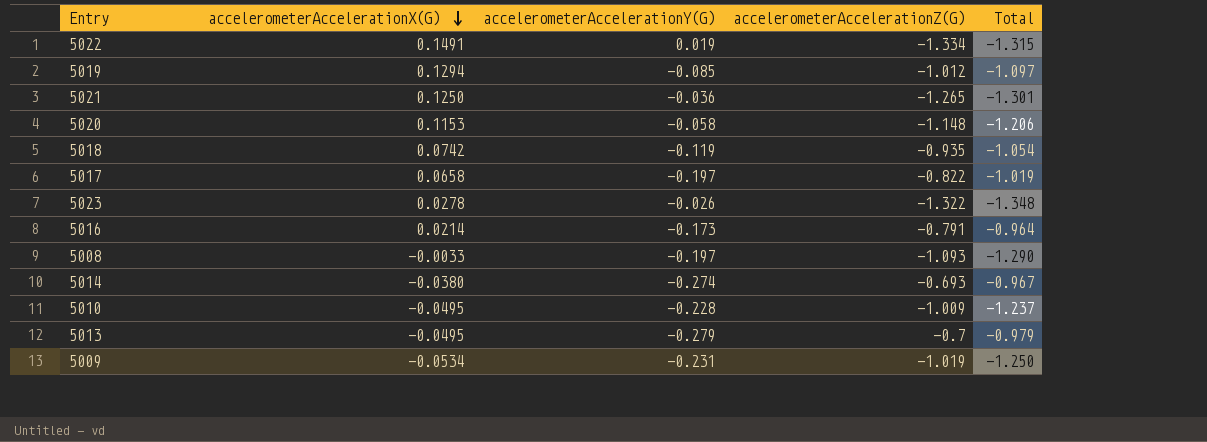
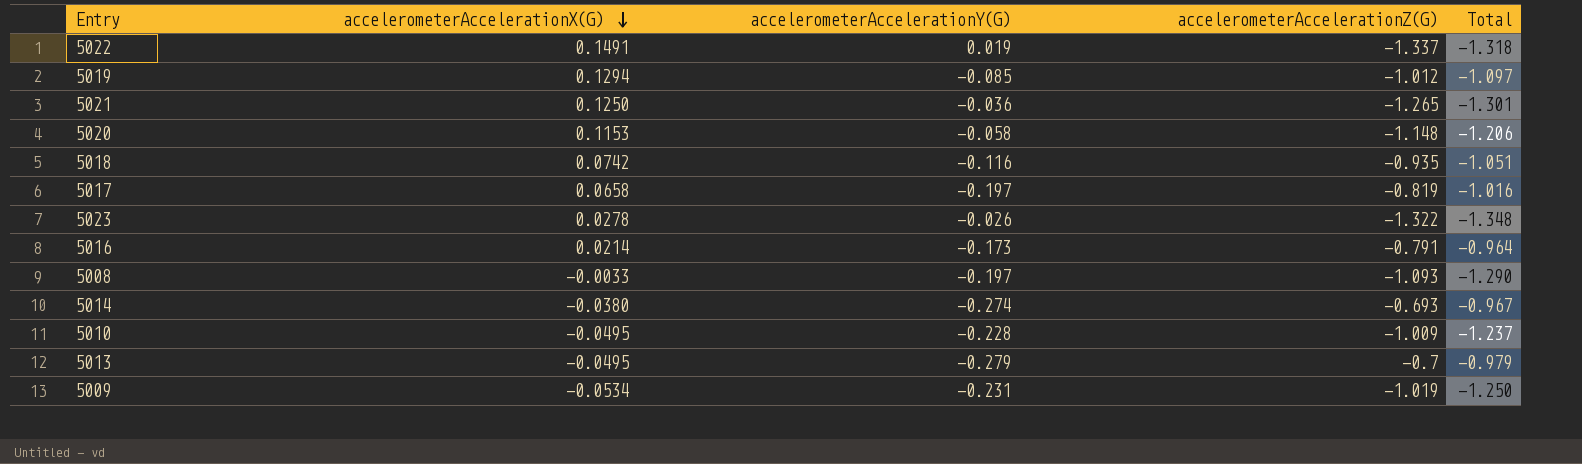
5022 | accelerometerAccelerationZ(G): -1.334 -> -1.337
5022 | Total: -1.315 -> -1.318
5018 | accelerometerAccelerationY(G): -0.119 -> -0.116
5018 | Total: -1.054 -> -1.051
5017 | accelerometerAccelerationZ(G): -0.822 -> -0.819
5017 | Total: -1.019 -> -1.016

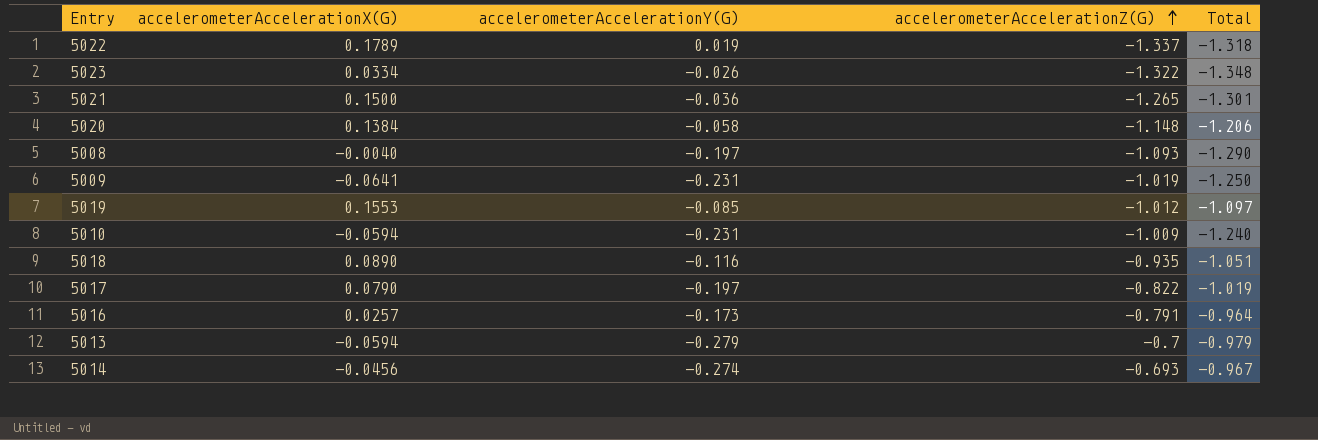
row order: accelerometerAccelerationX(G) descending -> accelerometerAccelerationZ(G) ascending
5022 | accelerometerAccelerationX(G): 0.1491 -> 0.1789
5023 | accelerometerAccelerationX(G): 0.0278 -> 0.0334
5021 | accelerometerAccelerationX(G): 0.1250 -> 0.1500
5020 | accelerometerAccelerationX(G): 0.1153 -> 0.1384
5008 | accelerometerAccelerationX(G): -0.0033 -> -0.0040
5009 | accelerometerAccelerationX(G): -0.0534 -> -0.0641
5019 | accelerometerAccelerationX(G): 0.1294 -> 0.1553
5010 | accelerometerAccelerationX(G): -0.0495 -> -0.0594
5010 | accelerometerAccelerationY(G): -0.228 -> -0.231
5010 | Total: -1.237 -> -1.240
5018 | accelerometerAccelerationX(G): 0.0742 -> 0.0890
5017 | accelerometerAccelerationX(G): 0.0658 -> 0.0790
5017 | accelerometerAccelerationZ(G): -0.819 -> -0.822
5017 | Total: -1.016 -> -1.019
5016 | accelerometerAccelerationX(G): 0.0214 -> 0.0257
5013 | accelerometerAccelerationX(G): -0.0495 -> -0.0594
5014 | accelerometerAccelerationX(G): -0.0380 -> -0.0456

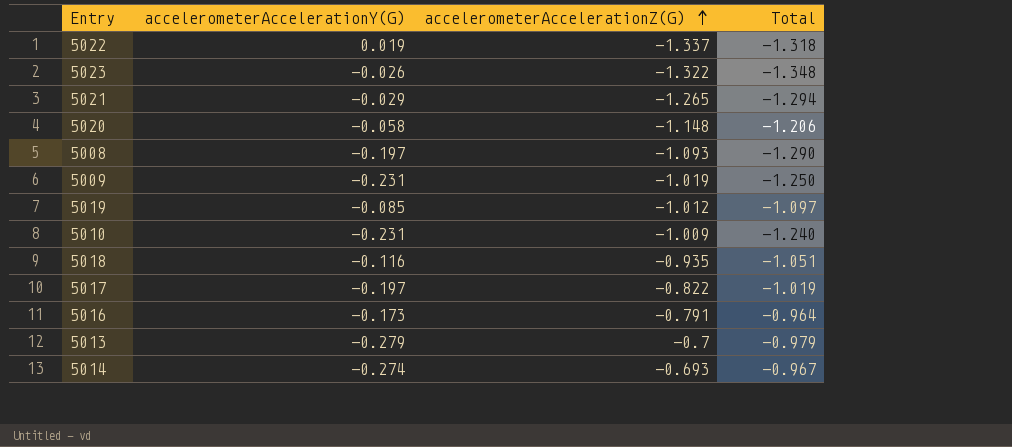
column accelerometerAccelerationX(G) | position: 2 -> none
5021 | accelerometerAccelerationY(G): -0.036 -> -0.029
5021 | Total: -1.301 -> -1.294

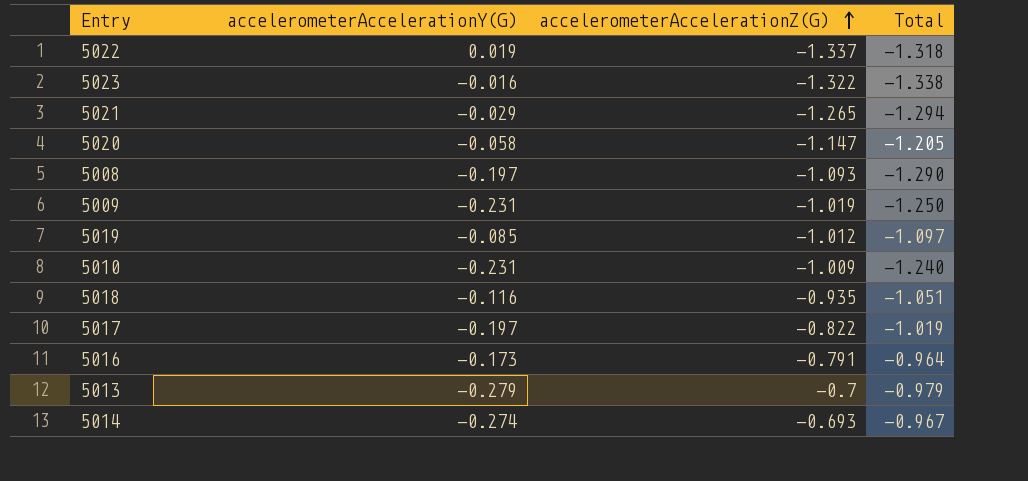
5023 | accelerometerAccelerationY(G): -0.026 -> -0.016
5023 | Total: -1.348 -> -1.338
5020 | accelerometerAccelerationZ(G): -1.148 -> -1.147
5020 | Total: -1.206 -> -1.205

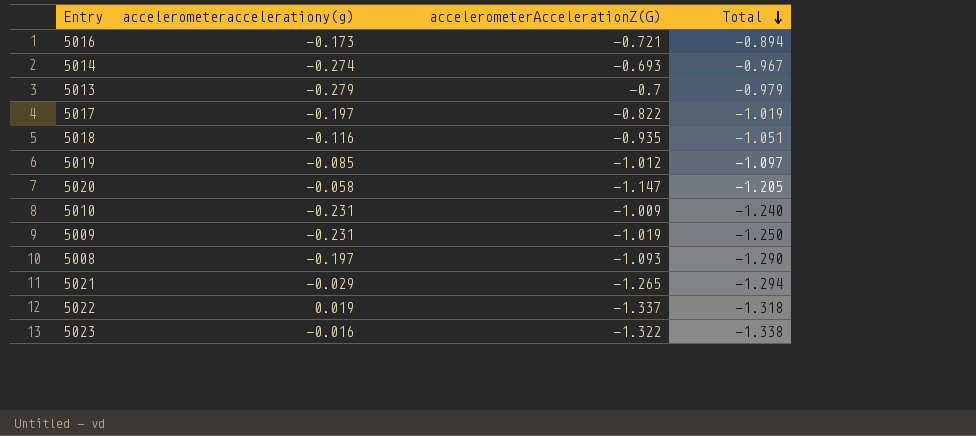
row order: accelerometerAccelerationZ(G) ascending -> Total descending
column name: accelerometerAccelerationY(G) -> accelerometeraccelerationy(g)
5016 | accelerometerAccelerationZ(G): -0.791 -> -0.721
5016 | Total: -0.964 -> -0.894

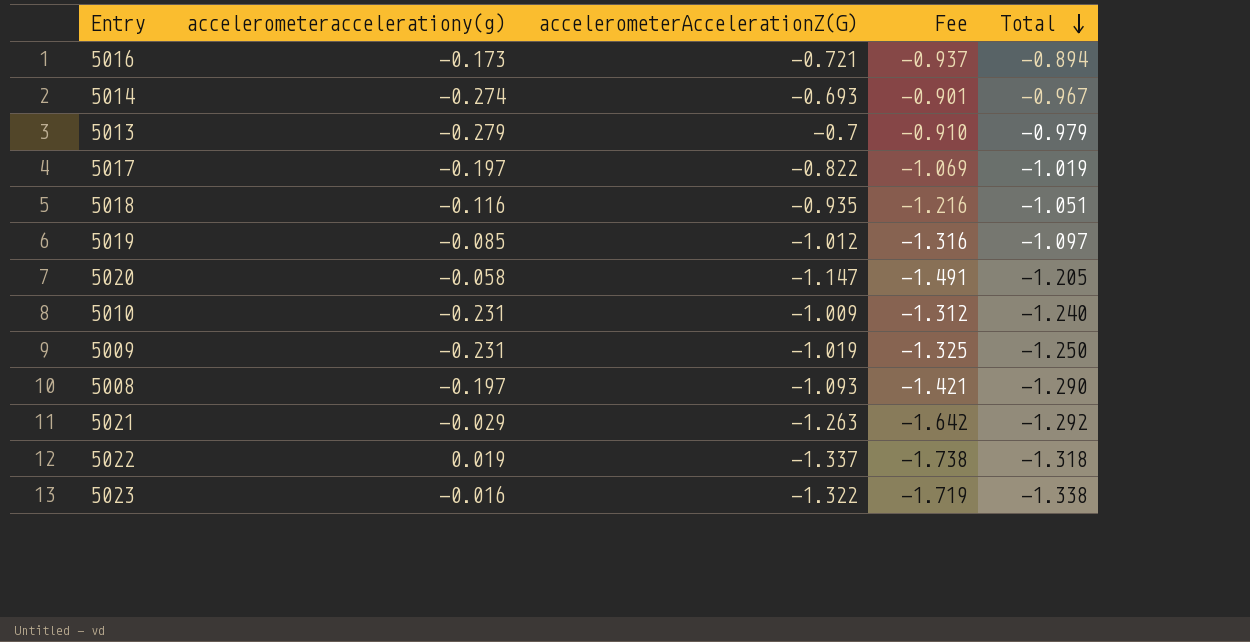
column Fee | formula: none -> [accelerometerAccelerationZ(G)] * 1.3
5021 | accelerometerAccelerationZ(G): -1.265 -> -1.263
5021 | Total: -1.294 -> -1.292

